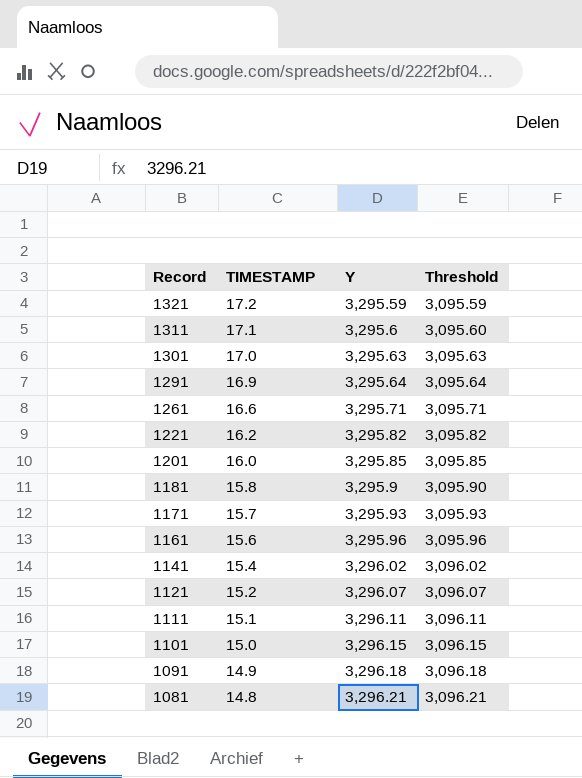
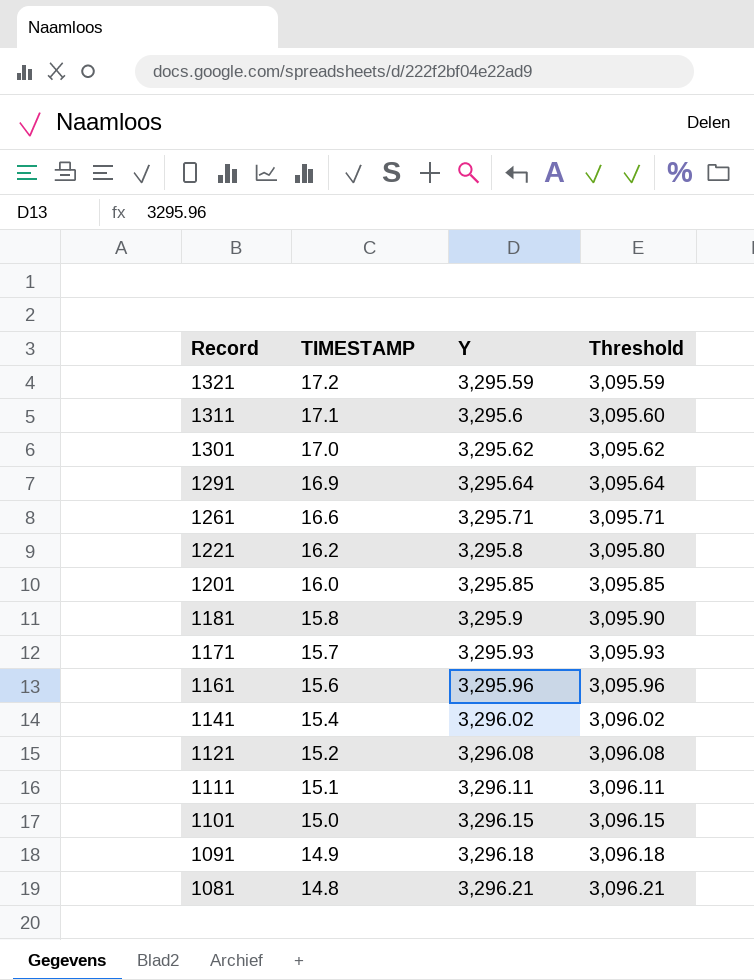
1301 | Y: 3,295.63 -> 3,295.62
1301 | Threshold: 3,095.63 -> 3,095.62
1221 | Y: 3,295.82 -> 3,295.8
1221 | Threshold: 3,095.82 -> 3,095.80
1121 | Y: 3,296.07 -> 3,296.08
1121 | Threshold: 3,096.07 -> 3,096.08

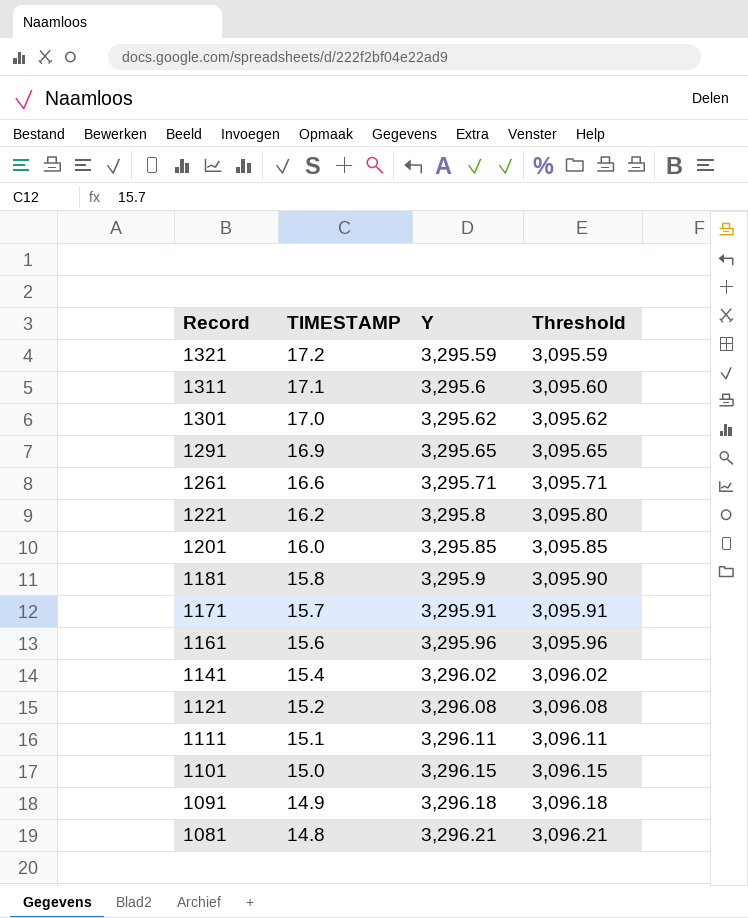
1291 | Y: 3,295.64 -> 3,295.65
1291 | Threshold: 3,095.64 -> 3,095.65
1171 | Y: 3,295.93 -> 3,295.91
1171 | Threshold: 3,095.93 -> 3,095.91

